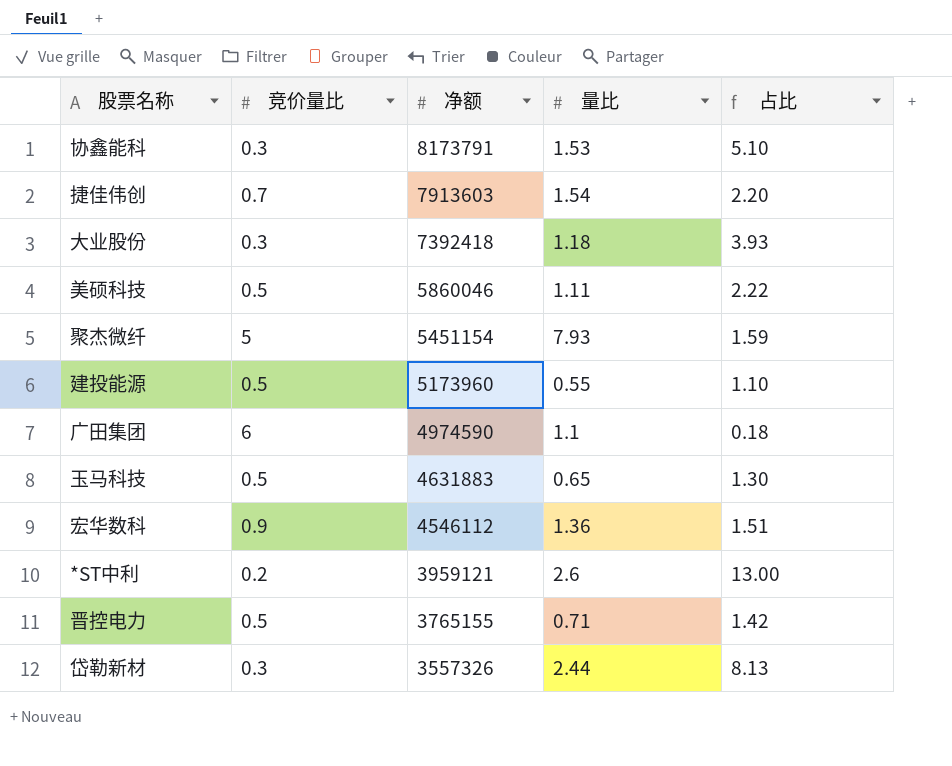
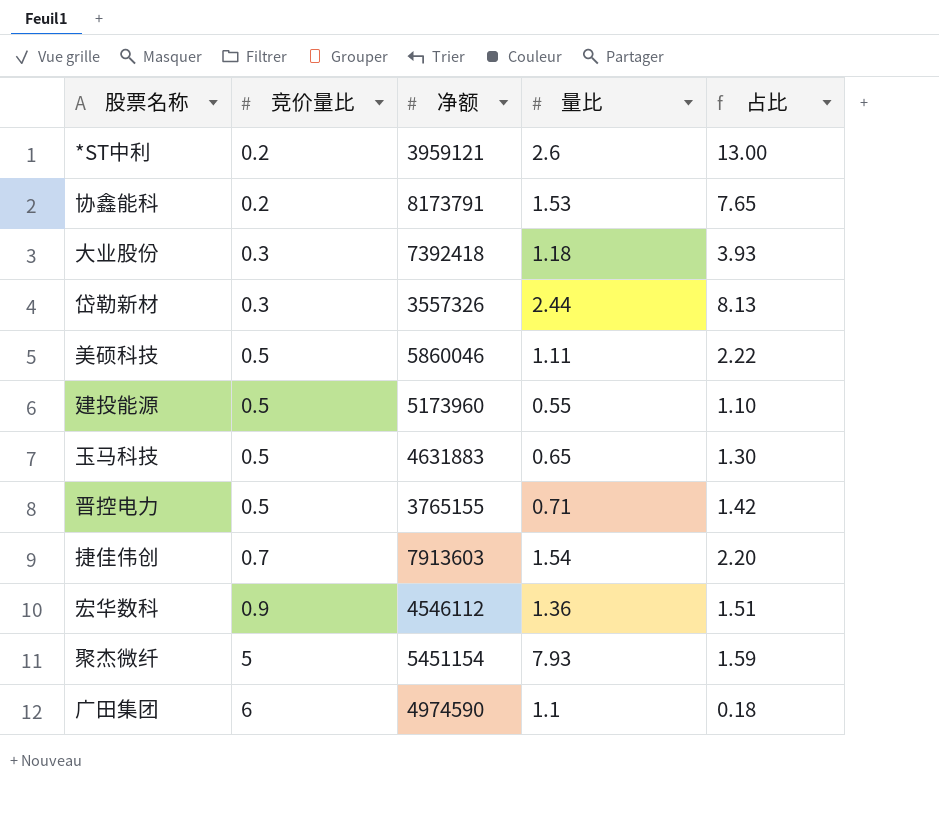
row order: 净额 descending -> 竞价量比 ascending
协鑫能科 | 竞价量比: 0.3 -> 0.2
协鑫能科 | 占比: 5.10 -> 7.65

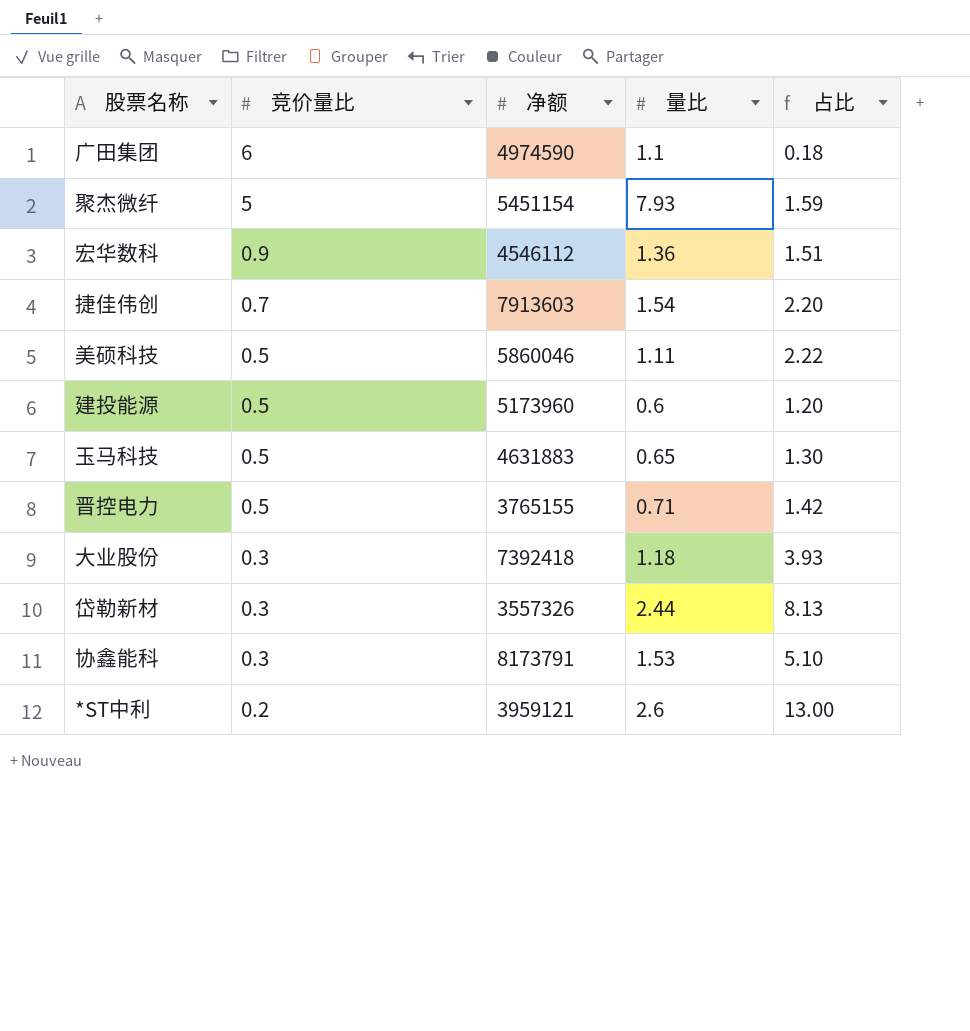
row order: 竞价量比 ascending -> 竞价量比 descending
建投能源 | 量比: 0.55 -> 0.6
建投能源 | 占比: 1.10 -> 1.20
协鑫能科 | 竞价量比: 0.2 -> 0.3
协鑫能科 | 占比: 7.65 -> 5.10

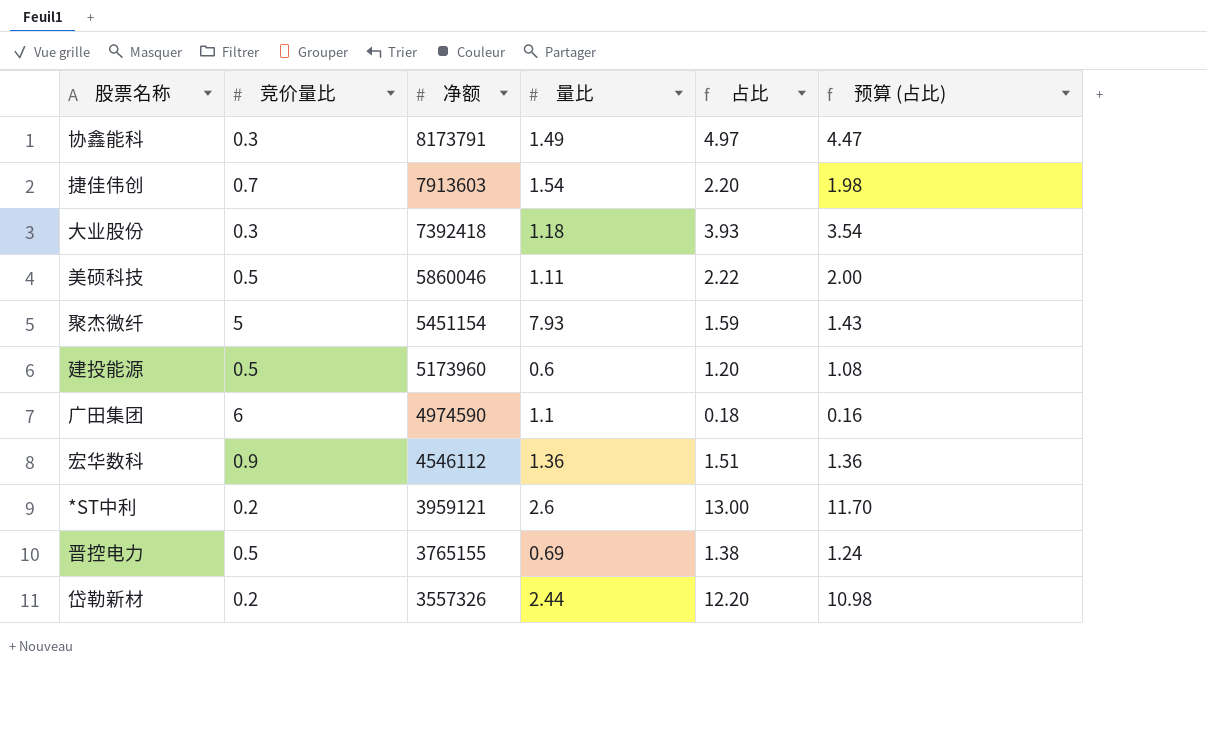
row order: 竞价量比 descending -> 净额 descending
column 预算 (占比) | formula: none -> [占比] * 0.9
row 玉马科技: 0.5 | 4631883 | 0.65 | 1.30 -> none
协鑫能科 | 量比: 1.53 -> 1.49
协鑫能科 | 占比: 5.10 -> 4.97
晋控电力 | 量比: 0.71 -> 0.69
晋控电力 | 占比: 1.42 -> 1.38
岱勒新材 | 竞价量比: 0.3 -> 0.2
岱勒新材 | 占比: 8.13 -> 12.20

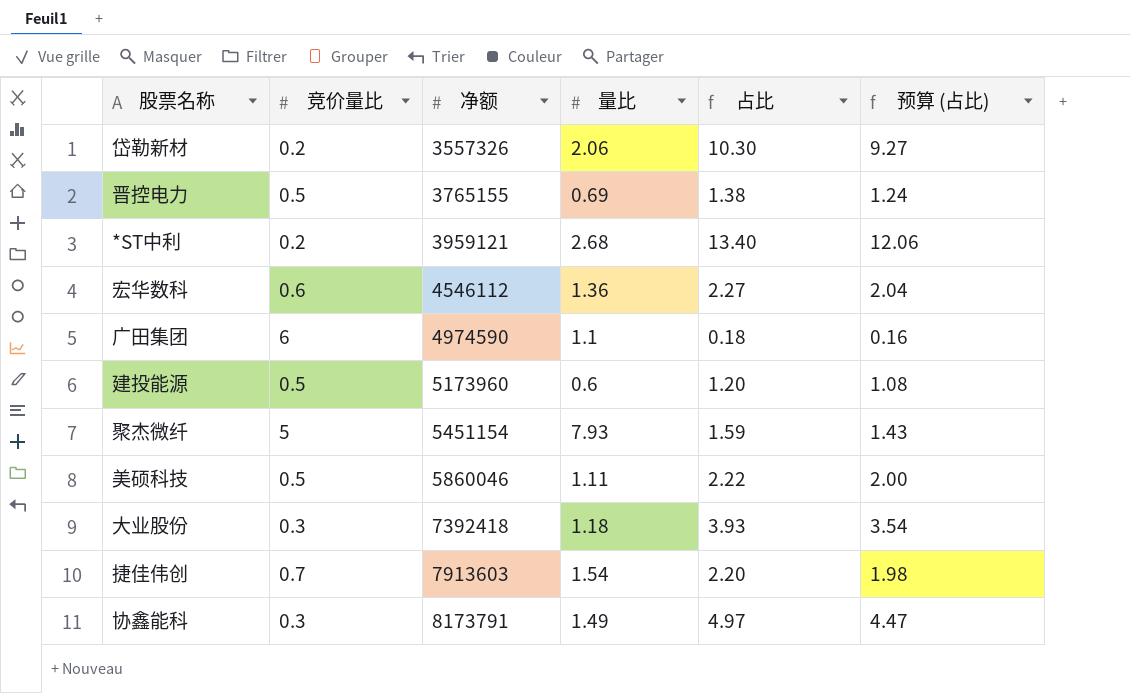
row order: 净额 descending -> 净额 ascending
岱勒新材 | 量比: 2.44 -> 2.06
岱勒新材 | 占比: 12.20 -> 10.30
岱勒新材 | 预算 (占比): 10.98 -> 9.27
*ST中利 | 量比: 2.6 -> 2.68
*ST中利 | 占比: 13.00 -> 13.40
*ST中利 | 预算 (占比): 11.70 -> 12.06
宏华数科 | 竞价量比: 0.9 -> 0.6
宏华数科 | 占比: 1.51 -> 2.27
宏华数科 | 预算 (占比): 1.36 -> 2.04

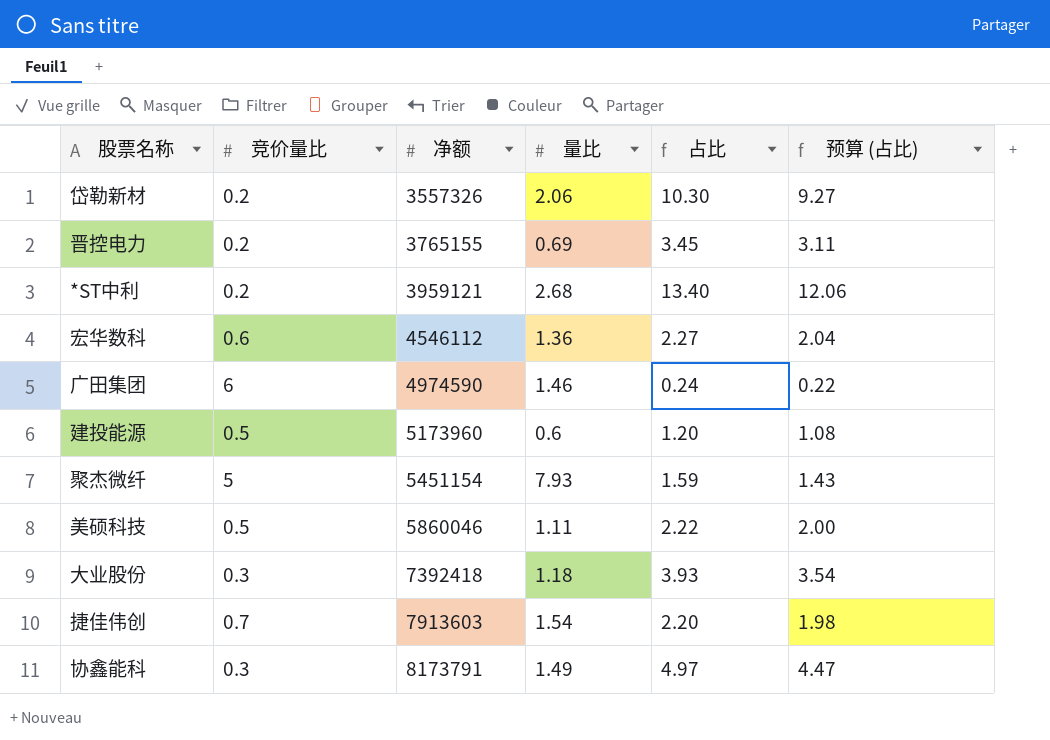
晋控电力 | 竞价量比: 0.5 -> 0.2
晋控电力 | 占比: 1.38 -> 3.45
晋控电力 | 预算 (占比): 1.24 -> 3.11
广田集团 | 量比: 1.1 -> 1.46
广田集团 | 占比: 0.18 -> 0.24
广田集团 | 预算 (占比): 0.16 -> 0.22

